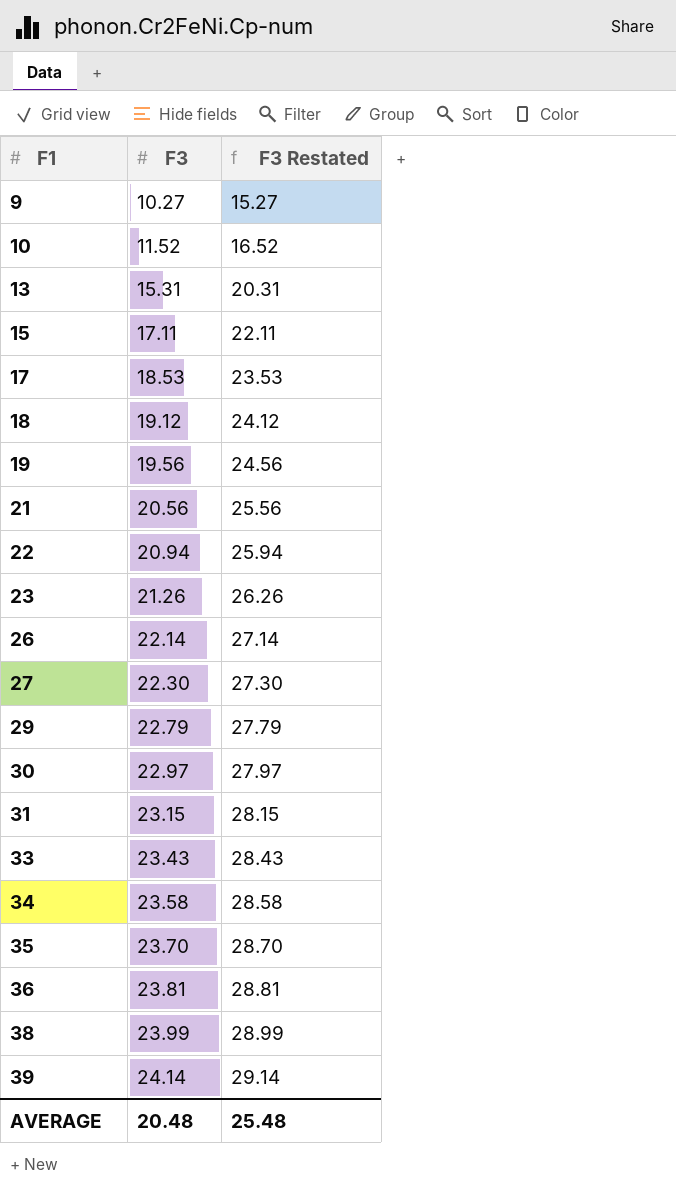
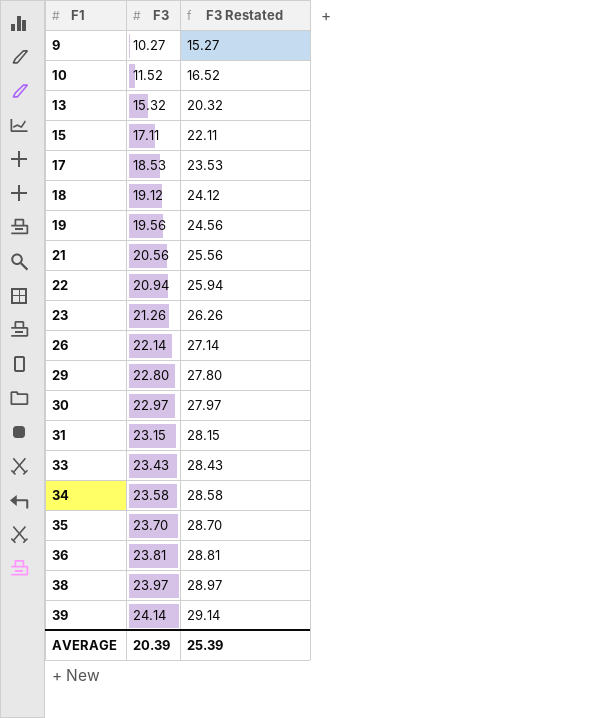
row 27: 22.30 | 27.30 -> none
13 | F3: 15.31 -> 15.32
13 | F3 Restated: 20.31 -> 20.32
29 | F3: 22.79 -> 22.80
29 | F3 Restated: 27.79 -> 27.80
38 | F3: 23.99 -> 23.97
38 | F3 Restated: 28.99 -> 28.97
AVERAGE | F3: 20.48 -> 20.39
AVERAGE | F3 Restated: 25.48 -> 25.39

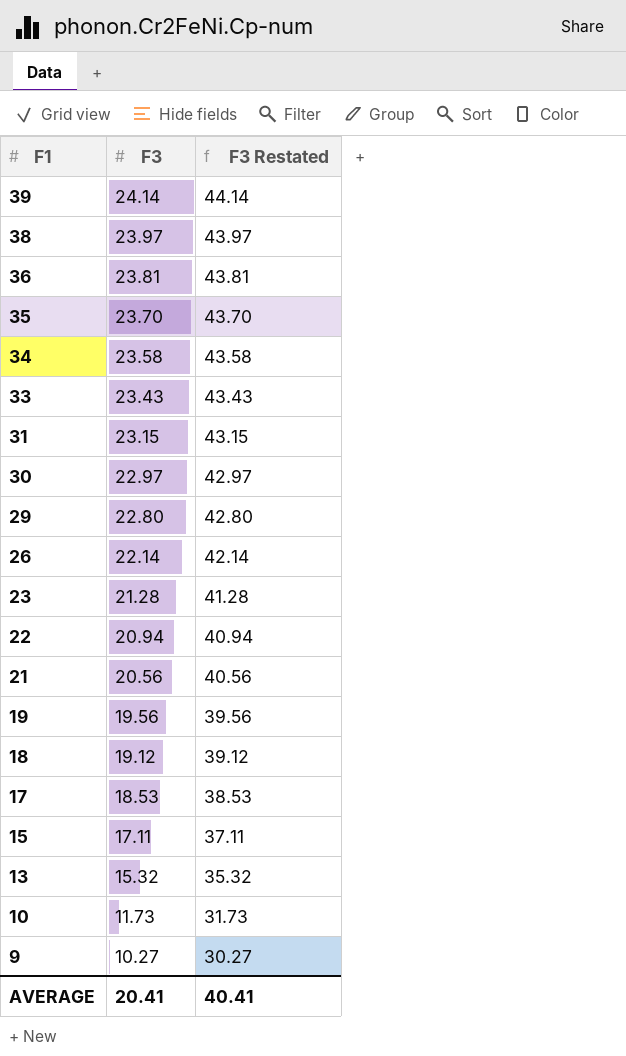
row order: F1 ascending -> F1 descending
column F3 Restated | formula: [F3] + 5 -> [F3] + 20
23 | F3: 21.26 -> 21.28
10 | F3: 11.52 -> 11.73
AVERAGE | F3: 20.39 -> 20.41
AVERAGE | F3 Restated: 25.39 -> 40.41

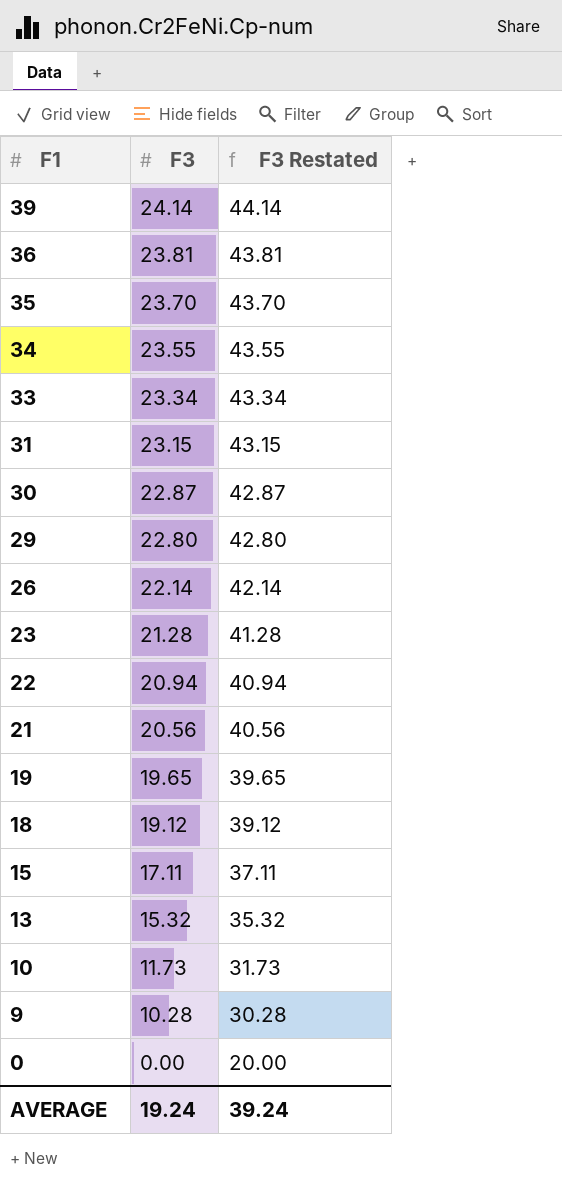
row 38: 23.97 | 43.97 -> none
row 17: 18.53 | 38.53 -> none
34 | F3: 23.58 -> 23.55
34 | F3 Restated: 43.58 -> 43.55
33 | F3: 23.43 -> 23.34
33 | F3 Restated: 43.43 -> 43.34
30 | F3: 22.97 -> 22.87
30 | F3 Restated: 42.97 -> 42.87
19 | F3: 19.56 -> 19.65
19 | F3 Restated: 39.56 -> 39.65
9 | F3: 10.27 -> 10.28
9 | F3 Restated: 30.27 -> 30.28
row 0: none -> 0.00 | 20.00
AVERAGE | F3: 20.41 -> 19.24
AVERAGE | F3 Restated: 40.41 -> 39.24

